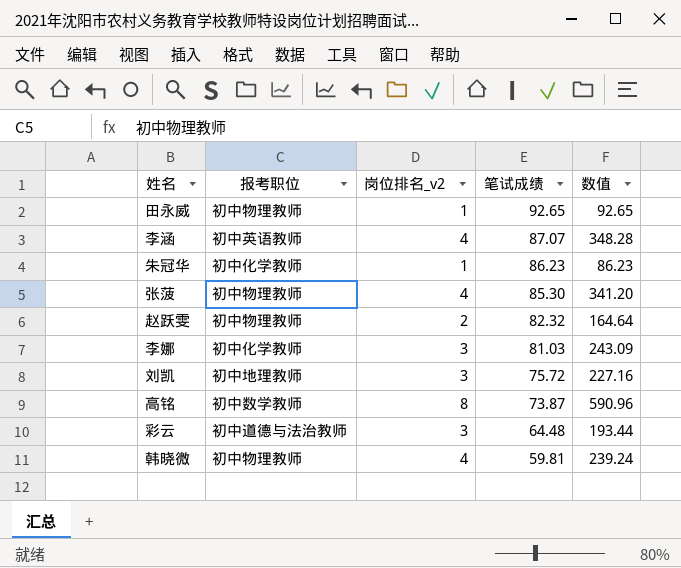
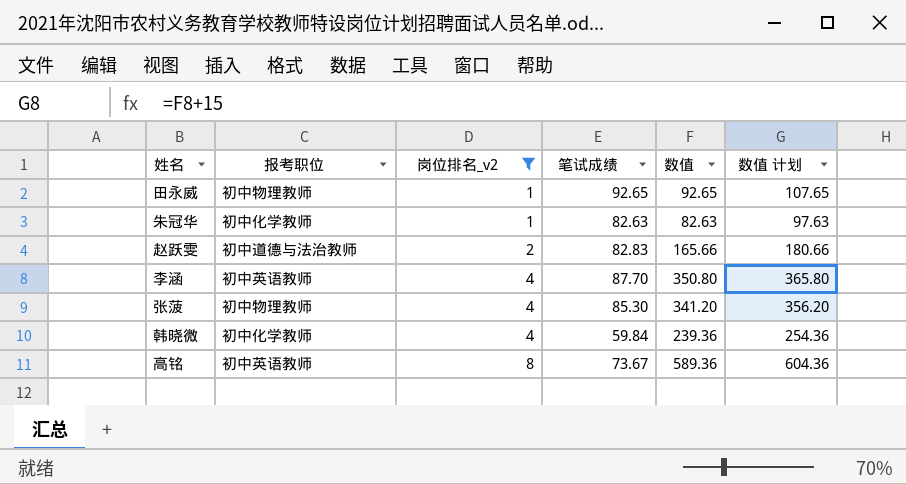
filter: none -> 岗位排名_v2 != 3
row order: 笔试成绩 descending -> 岗位排名_v2 ascending
column 数值 计划 | formula: none -> [数值] + 15
朱冠华 | 笔试成绩: 86.23 -> 82.63
朱冠华 | 数值: 86.23 -> 82.63
赵跃雯 | 报考职位: 初中物理教师 -> 初中道德与法治教师
赵跃雯 | 笔试成绩: 82.32 -> 82.83
赵跃雯 | 数值: 164.64 -> 165.66
李涵 | 笔试成绩: 87.07 -> 87.70
李涵 | 数值: 348.28 -> 350.80
韩晓微 | 报考职位: 初中物理教师 -> 初中化学教师
韩晓微 | 笔试成绩: 59.81 -> 59.84
韩晓微 | 数值: 239.24 -> 239.36
高铭 | 报考职位: 初中数学教师 -> 初中英语教师
高铭 | 笔试成绩: 73.87 -> 73.67
高铭 | 数值: 590.96 -> 589.36

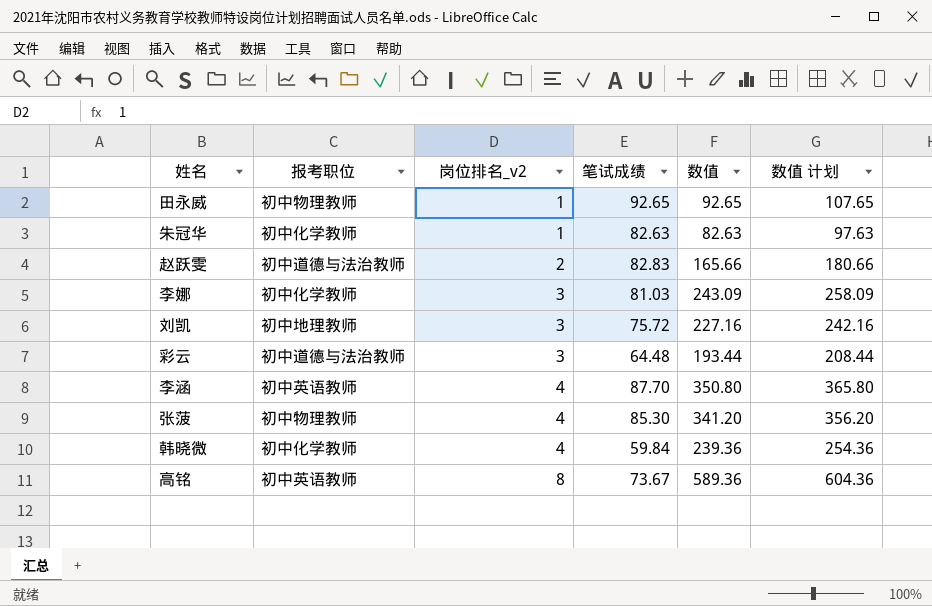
filter: 岗位排名_v2 != 3 -> none

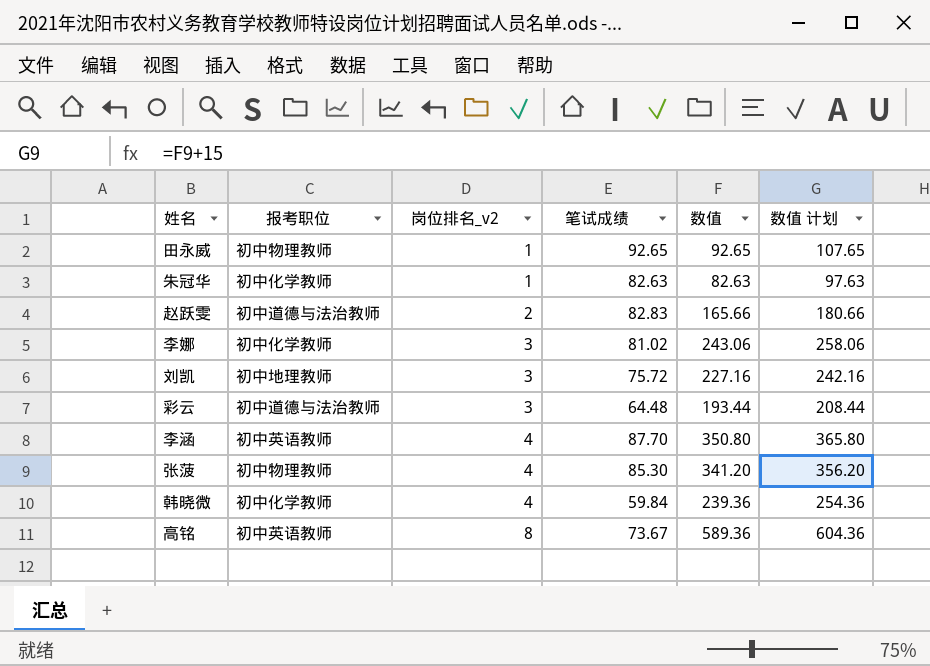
李娜 | 笔试成绩: 81.03 -> 81.02
李娜 | 数值: 243.09 -> 243.06
李娜 | 数值 计划: 258.09 -> 258.06

